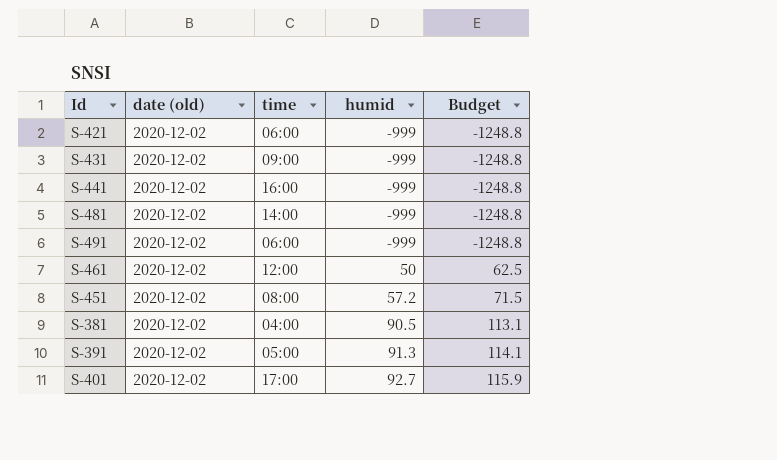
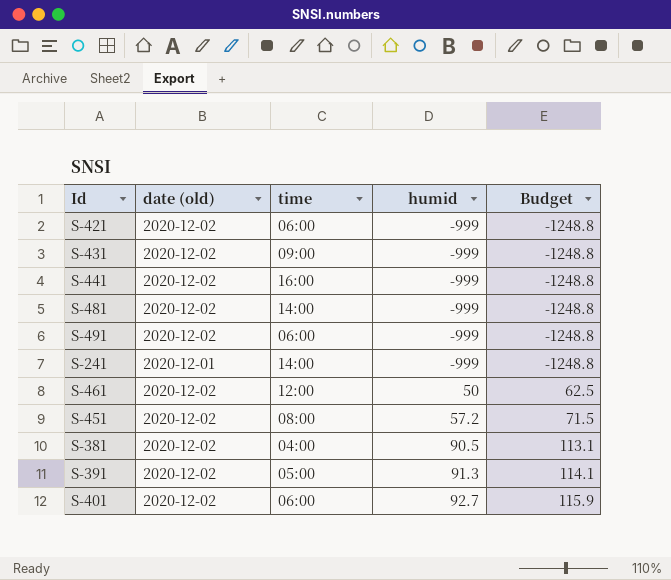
row S-241: none -> 2020-12-01 | 14:00 | -999 | -1248.8
S-401 | time: 17:00 -> 06:00

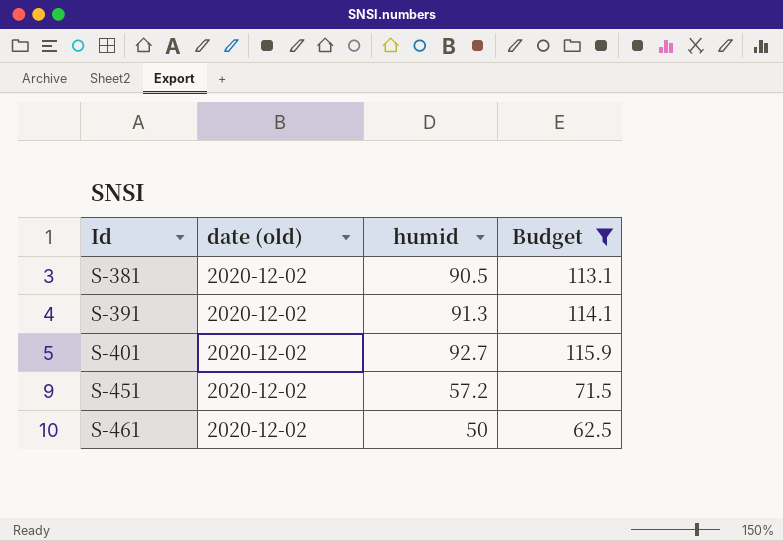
filter: none -> Budget != -1248.8
row order: humid ascending -> Id ascending
column time | position: 3 -> none

